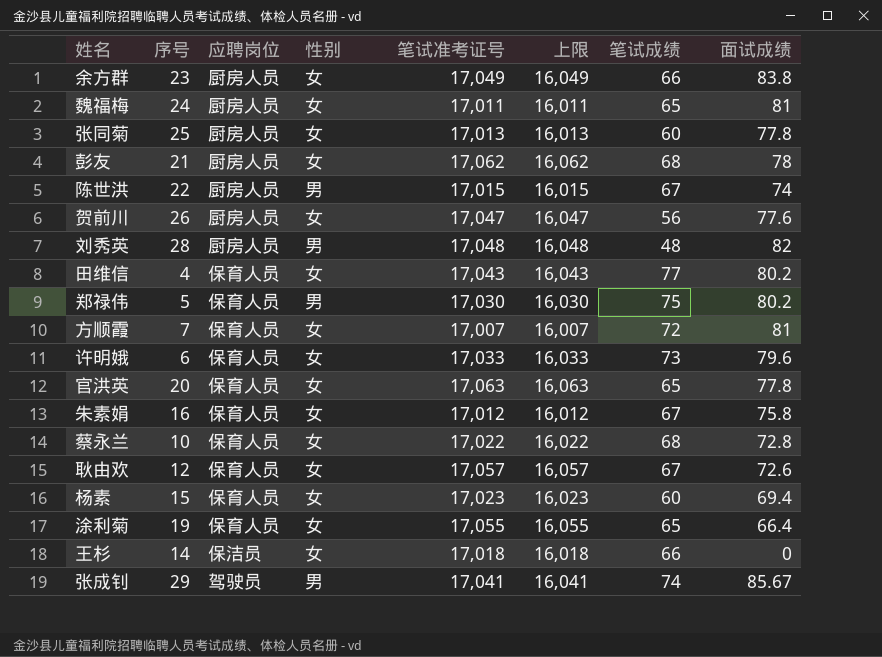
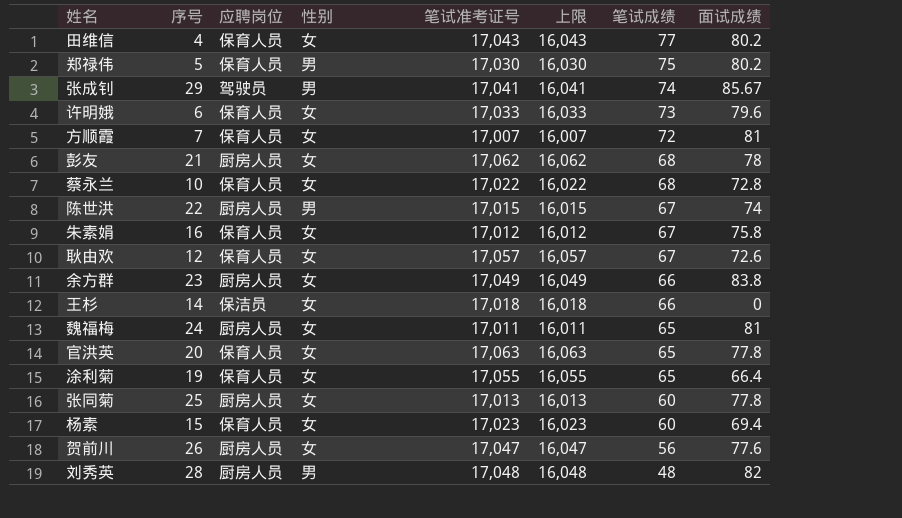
row order: none -> 笔试成绩 descending

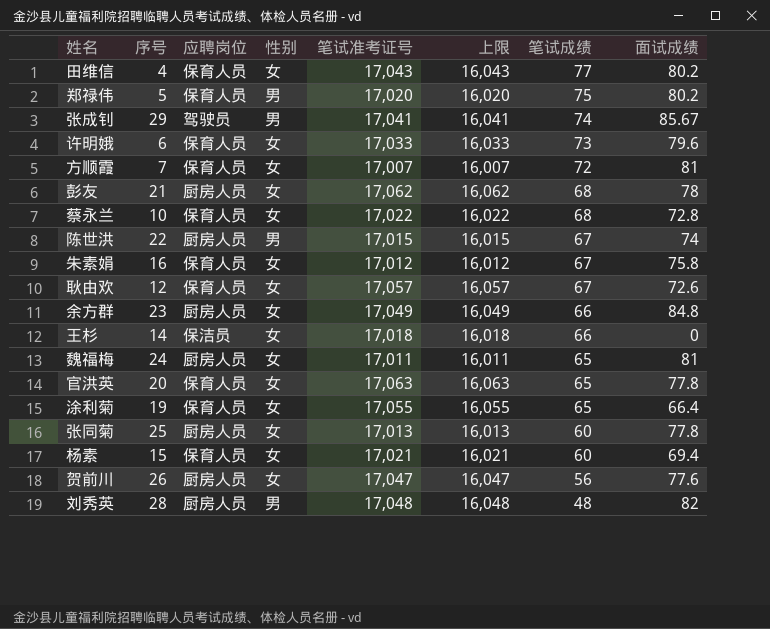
郑禄伟 | 笔试准考证号: 17,030 -> 17,020
郑禄伟 | 上限: 16,030 -> 16,020
余方群 | 面试成绩: 83.8 -> 84.8
杨素 | 笔试准考证号: 17,023 -> 17,021
杨素 | 上限: 16,023 -> 16,021

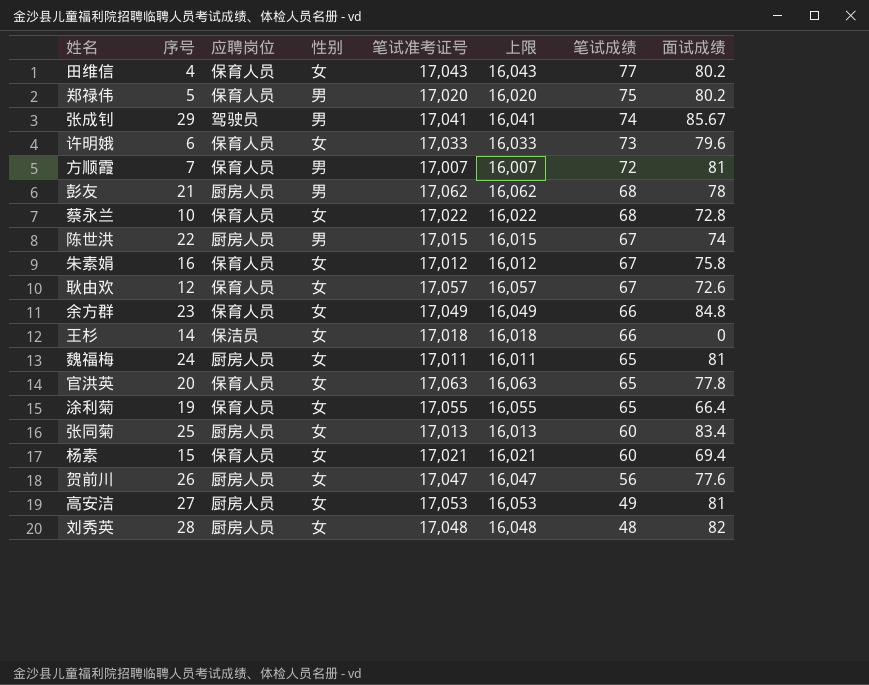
方顺霞 | 性别: 女 -> 男
彭友 | 性别: 女 -> 男
余方群 | 应聘岗位: 厨房人员 -> 保育人员
张同菊 | 面试成绩: 77.8 -> 83.4
row 高安洁: none -> 27 | 厨房人员 | 女 | 17,053 | 16,053 | 49 | 81
刘秀英 | 性别: 男 -> 女

